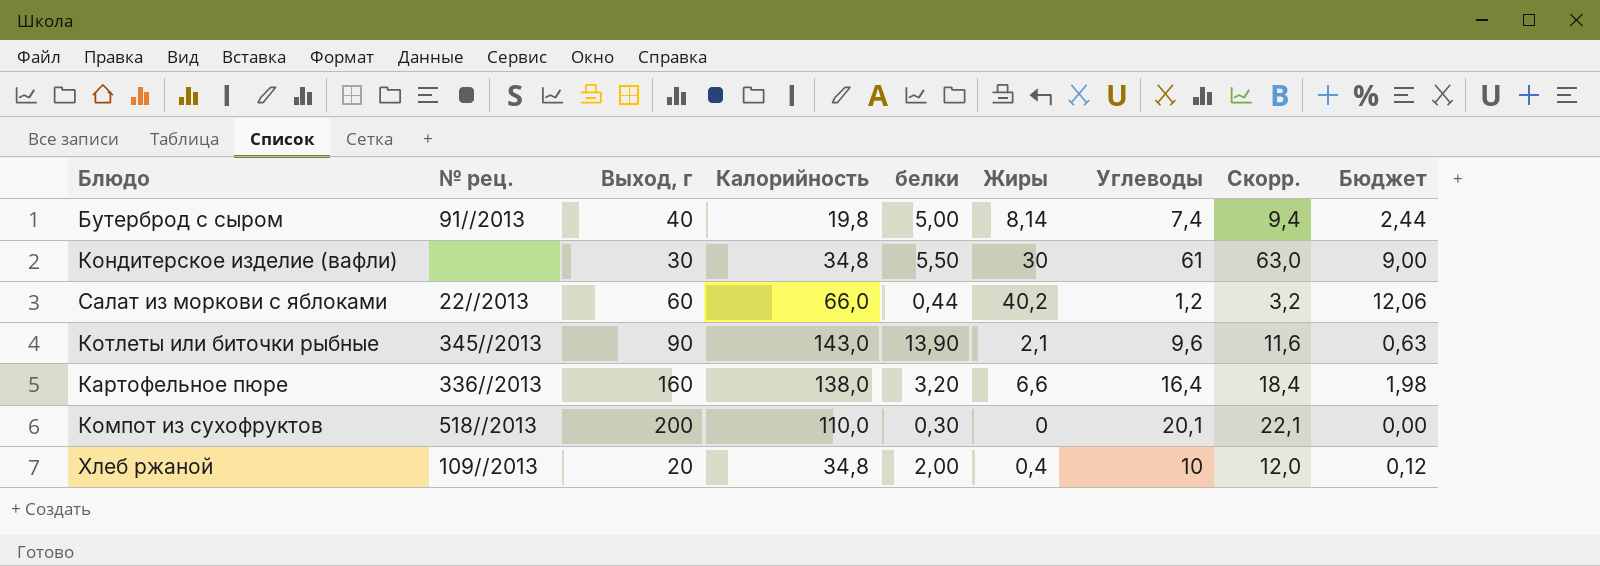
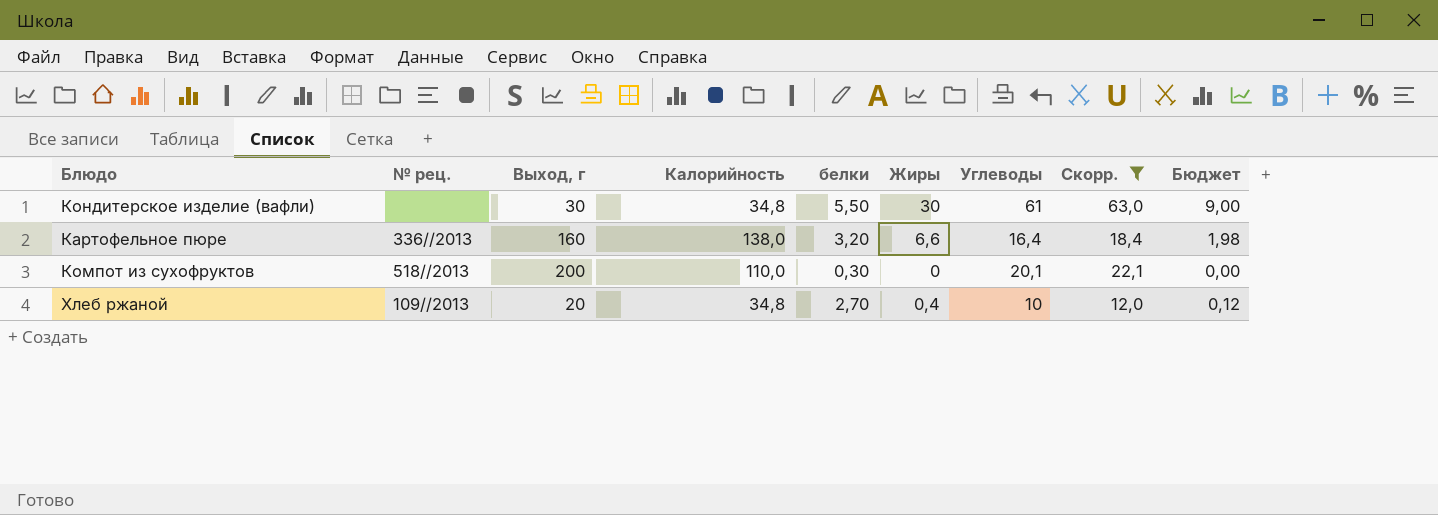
filter: none -> Скорр. >= 12,0
Хлеб ржаной | белки: 2,00 -> 2,70

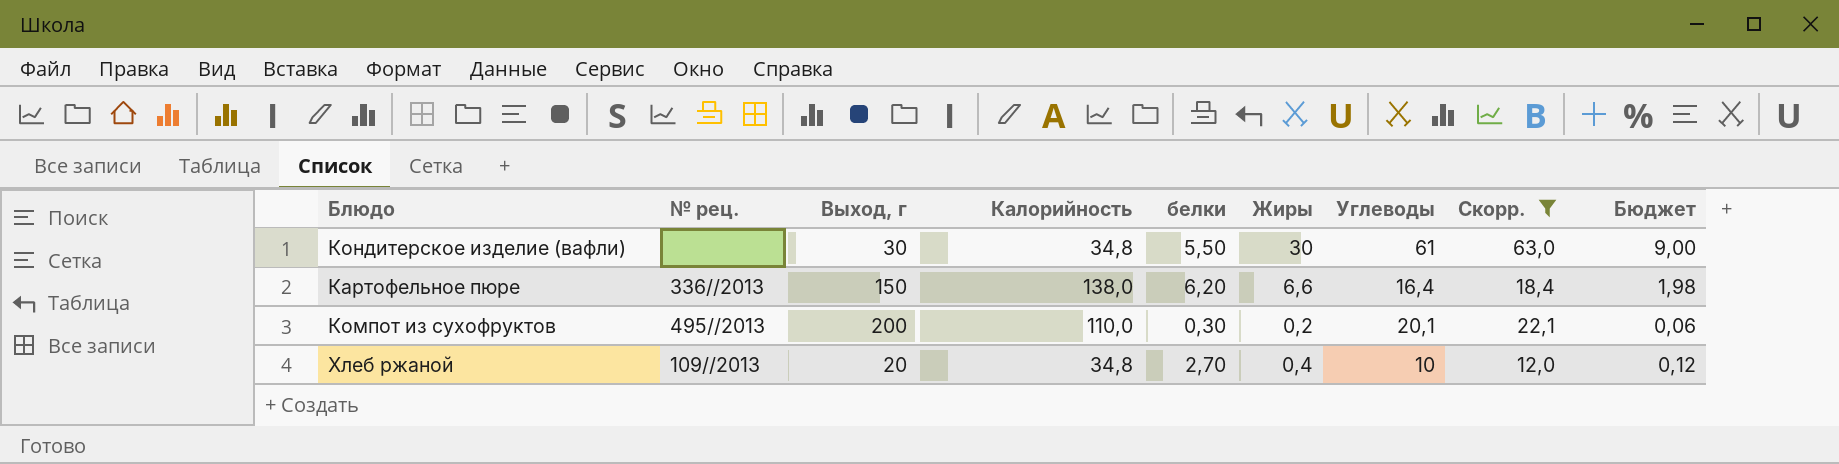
Картофельное пюре | Выход, г: 160 -> 150
Картофельное пюре | белки: 3,20 -> 6,20
Компот из сухофруктов | № рец.: 518//2013 -> 495//2013
Компот из сухофруктов | Жиры: 0 -> 0,2
Компот из сухофруктов | Бюджет: 0,00 -> 0,06

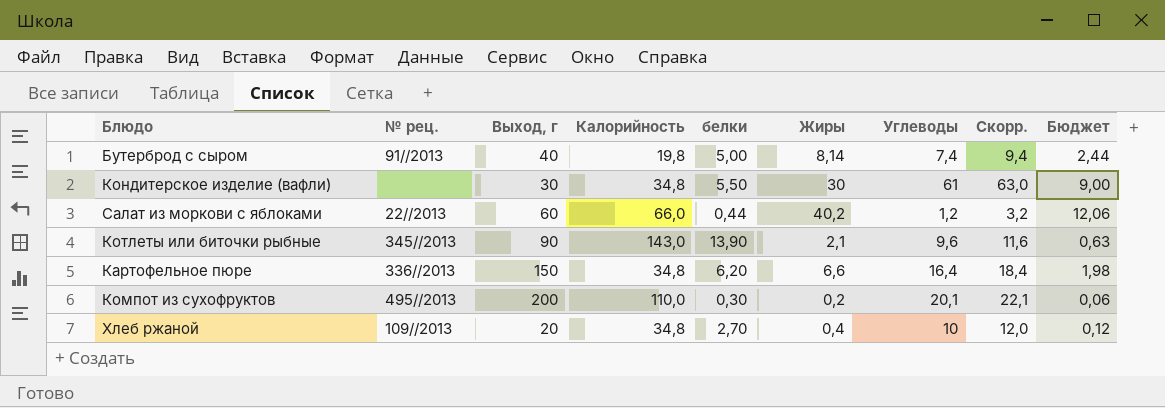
filter: Скорр. >= 12,0 -> none
Картофельное пюре | Калорийность: 138,0 -> 34,8

